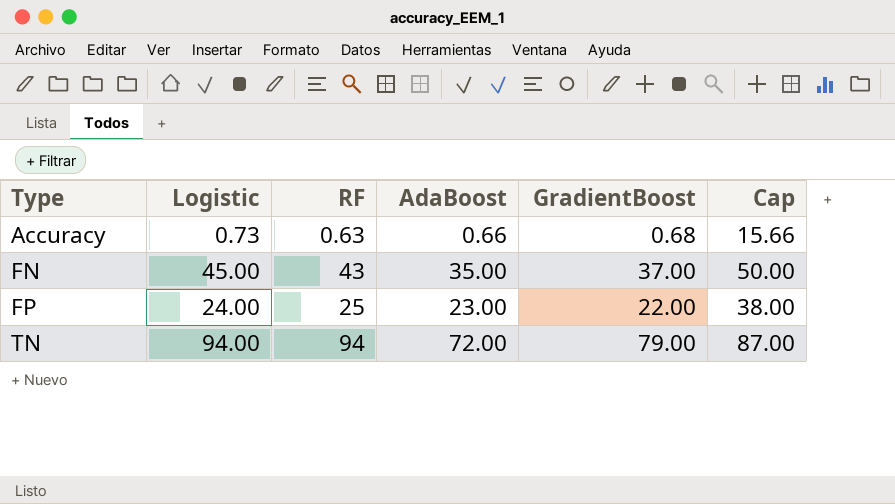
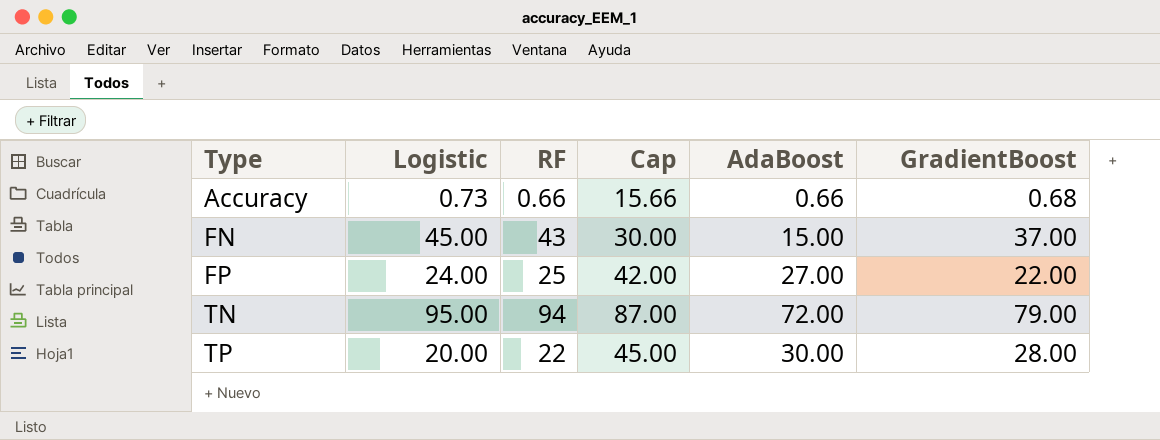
column Cap | position: 6 -> 4
Accuracy | RF: 0.63 -> 0.66
FN | Cap: 50.00 -> 30.00
FN | AdaBoost: 35.00 -> 15.00
FP | Cap: 38.00 -> 42.00
FP | AdaBoost: 23.00 -> 27.00
TN | Logistic: 94.00 -> 95.00
row TP: none -> 20.00 | 22 | 45.00 | 30.00 | 28.00

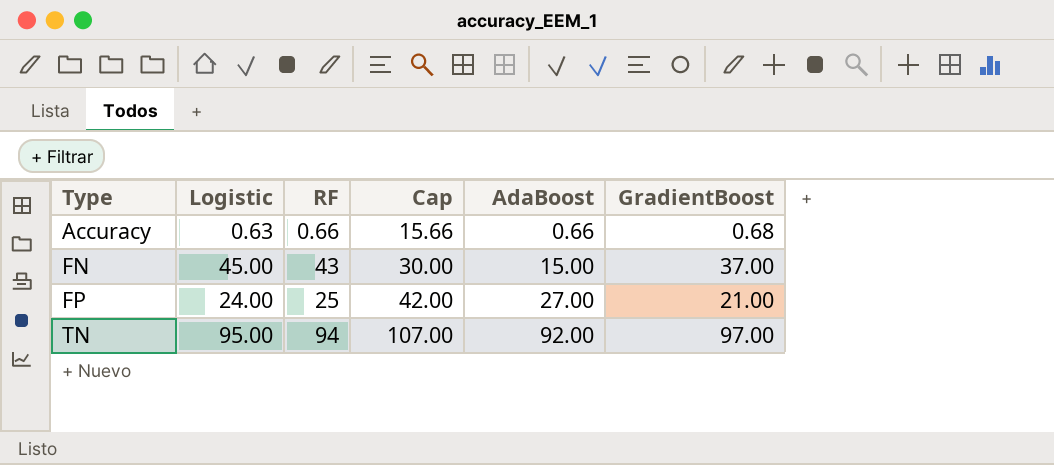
row TP: 20.00 | 22 | 45.00 | 30.00 | 28.00 -> none
Accuracy | Logistic: 0.73 -> 0.63
FP | GradientBoost: 22.00 -> 21.00
TN | Cap: 87.00 -> 107.00
TN | AdaBoost: 72.00 -> 92.00
TN | GradientBoost: 79.00 -> 97.00

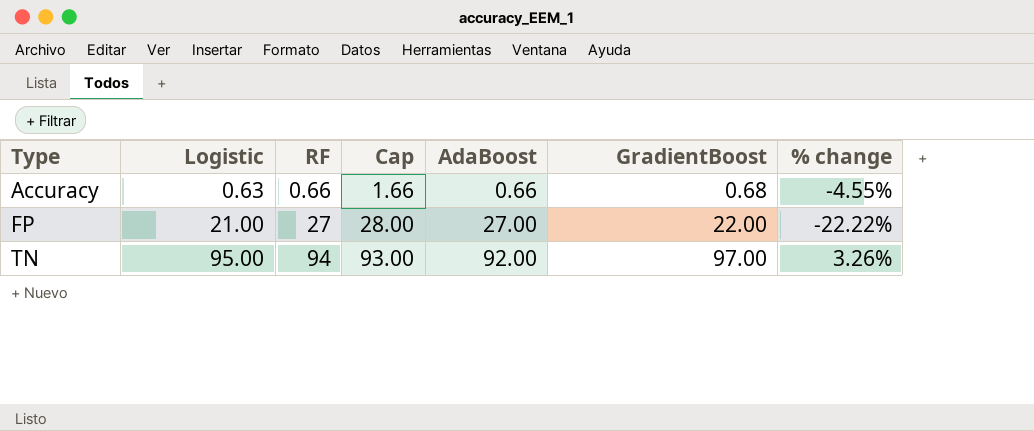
column Cap | formula: [AdaBoost] + 15 -> [AdaBoost] + 1
column % change | formula: none -> ([Logistic] - [AdaBoost]) / [AdaBoost]
row FN: 45.00 | 43 | 30.00 | 15.00 | 37.00 -> none
FP | Logistic: 24.00 -> 21.00
FP | RF: 25 -> 27
FP | GradientBoost: 21.00 -> 22.00

